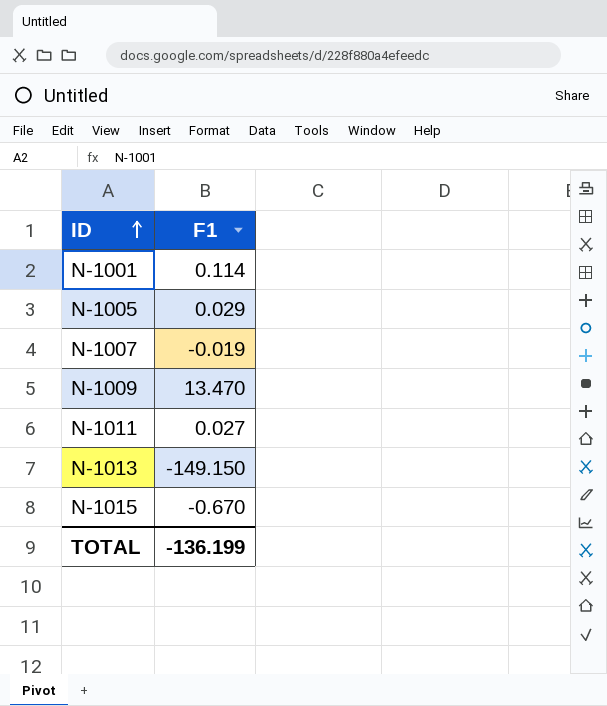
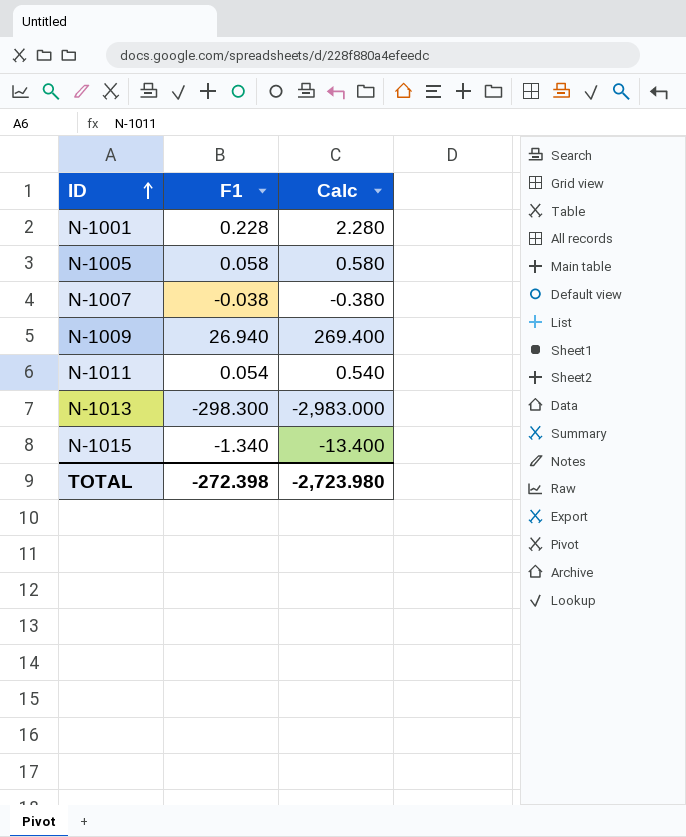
column Calc | formula: none -> [F1] * 10
N-1001 | F1: 0.114 -> 0.228
N-1005 | F1: 0.029 -> 0.058
N-1007 | F1: -0.019 -> -0.038
N-1009 | F1: 13.470 -> 26.940
N-1011 | F1: 0.027 -> 0.054
N-1013 | F1: -149.150 -> -298.300
N-1015 | F1: -0.670 -> -1.340
TOTAL | F1: -136.199 -> -272.398

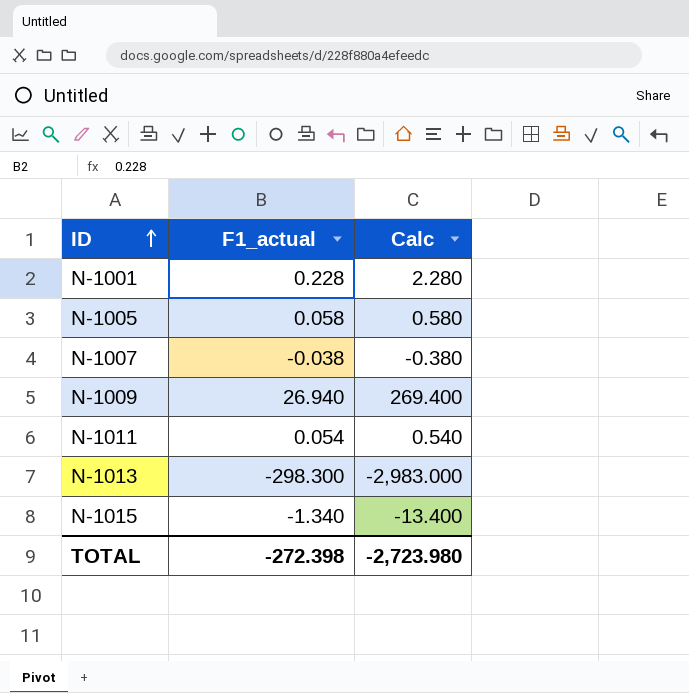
column name: F1 -> F1_actual

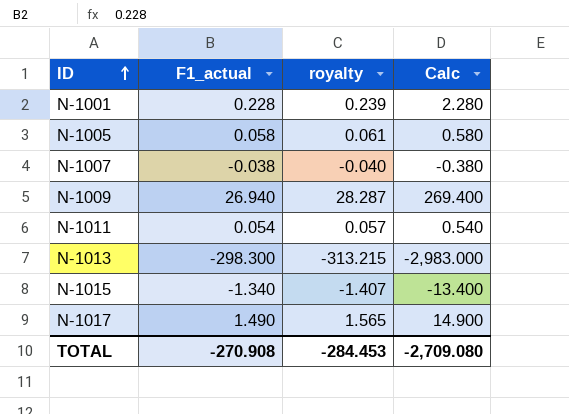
column royalty | formula: none -> [F1_actual] * 1.05
row N-1017: none -> 1.490 | 1.565 | 14.900
TOTAL | F1_actual: -272.398 -> -270.908
TOTAL | Calc: -2,723.980 -> -2,709.080

